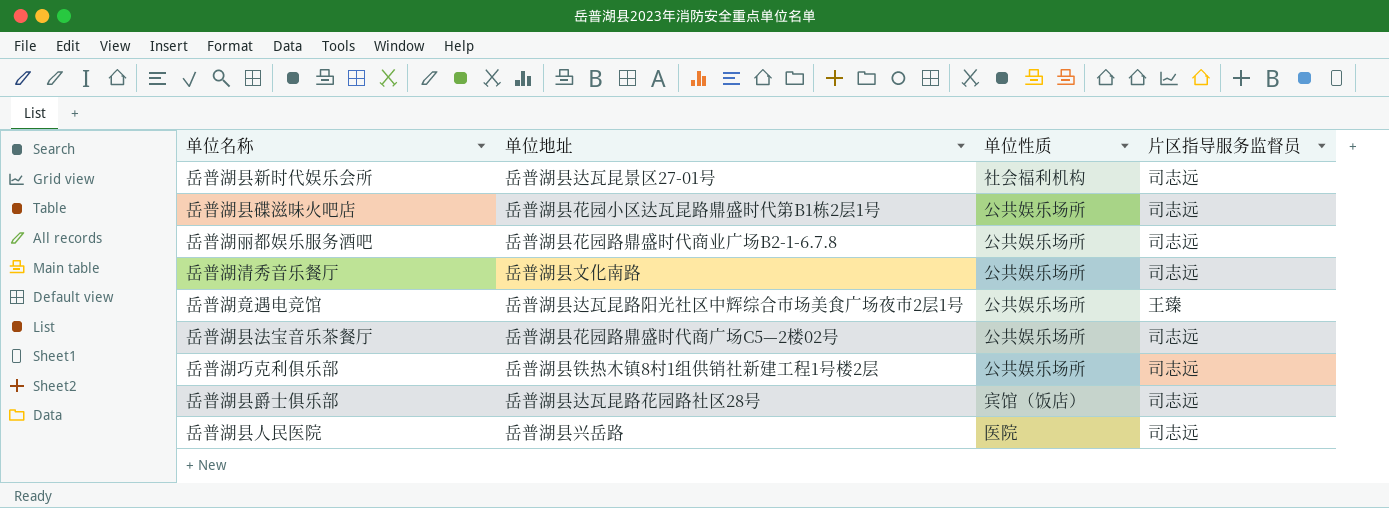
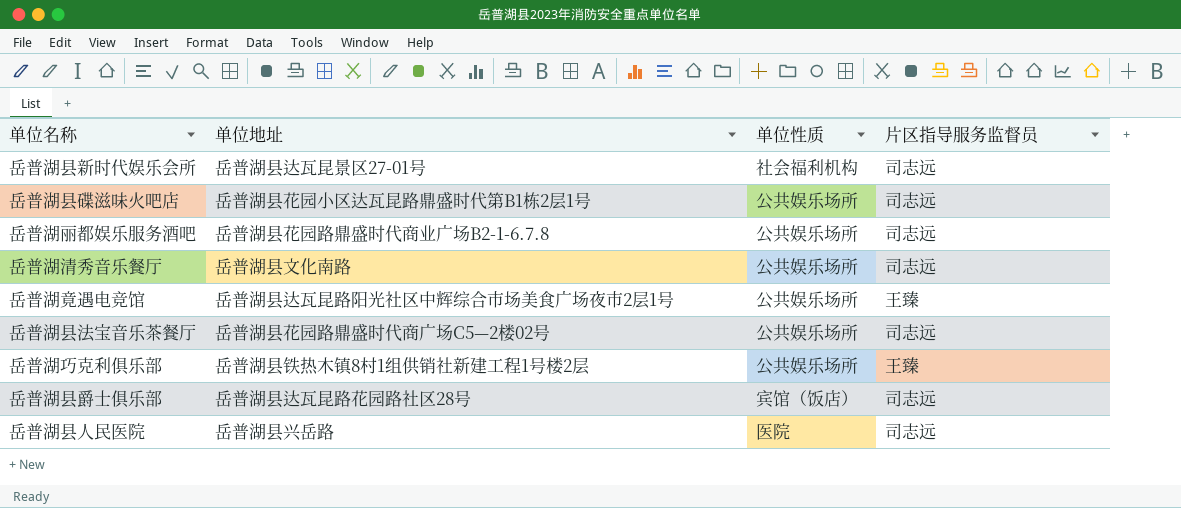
岳普湖巧克利俱乐部 | 片区指导服务监督员: 司志远 -> 王臻

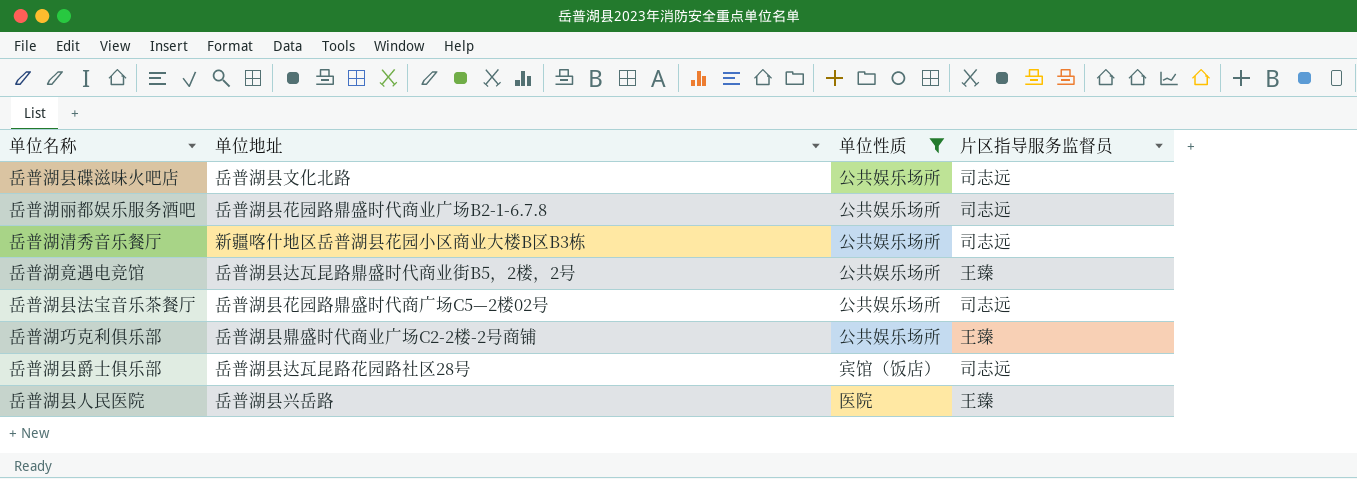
filter: none -> 单位性质 != 社会福利机构
岳普湖县碟滋味火吧店 | 单位地址: 岳普湖县花园小区达瓦昆路鼎盛时代第B1栋2层1号 -> 岳普湖县文化北路
岳普湖清秀音乐餐厅 | 单位地址: 岳普湖县文化南路 -> 新疆喀什地区岳普湖县花园小区商业大楼B区B3栋
岳普湖竟遇电竞馆 | 单位地址: 岳普湖县达瓦昆路阳光社区中辉综合市场美食广场夜市2层1号 -> 岳普湖县达瓦昆路鼎盛时代商业街B5，2楼，2号
岳普湖巧克利俱乐部 | 单位地址: 岳普湖县铁热木镇8村1组供销社新建工程1号楼2层 -> 岳普湖县鼎盛时代商业广场C2-2楼-2号商铺
岳普湖县人民医院 | 片区指导服务监督员: 司志远 -> 王臻

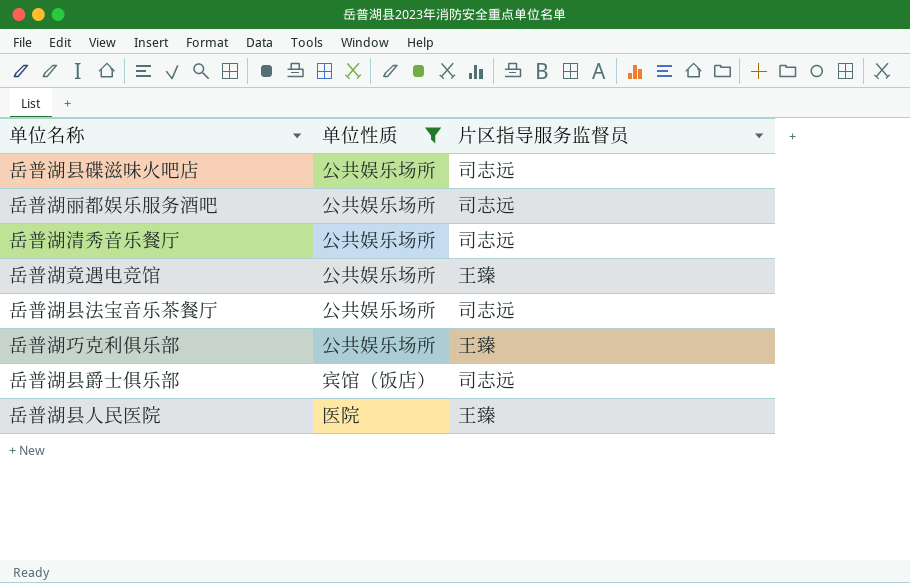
column 单位地址 | position: 2 -> none

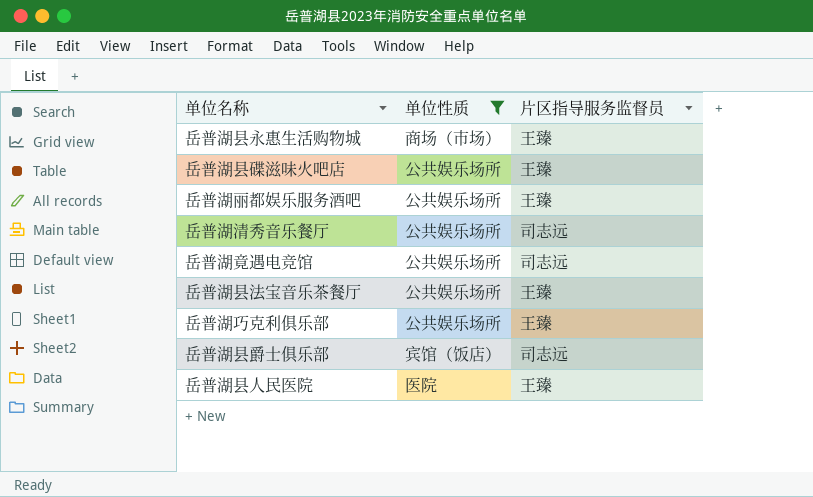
row 岳普湖县永惠生活购物城: none -> 商场（市场） | 王臻
岳普湖县碟滋味火吧店 | 片区指导服务监督员: 司志远 -> 王臻
岳普湖丽都娱乐服务酒吧 | 片区指导服务监督员: 司志远 -> 王臻
岳普湖竟遇电竞馆 | 片区指导服务监督员: 王臻 -> 司志远
岳普湖县法宝音乐茶餐厅 | 片区指导服务监督员: 司志远 -> 王臻

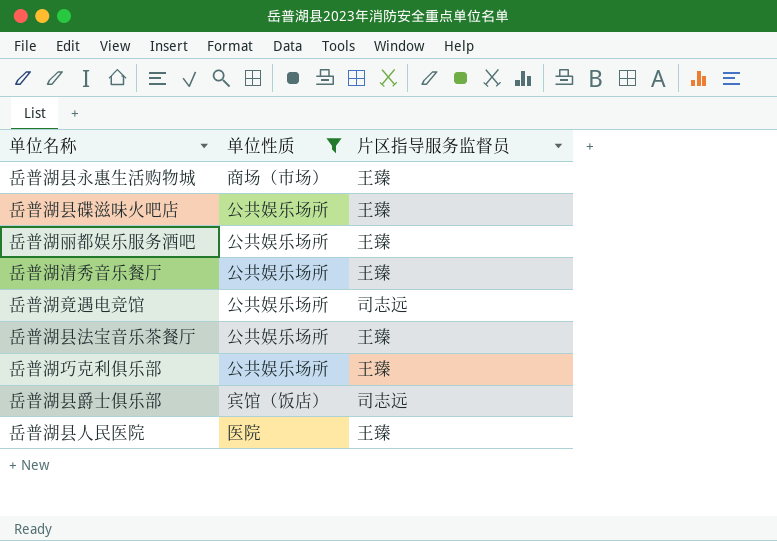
岳普湖清秀音乐餐厅 | 片区指导服务监督员: 司志远 -> 王臻

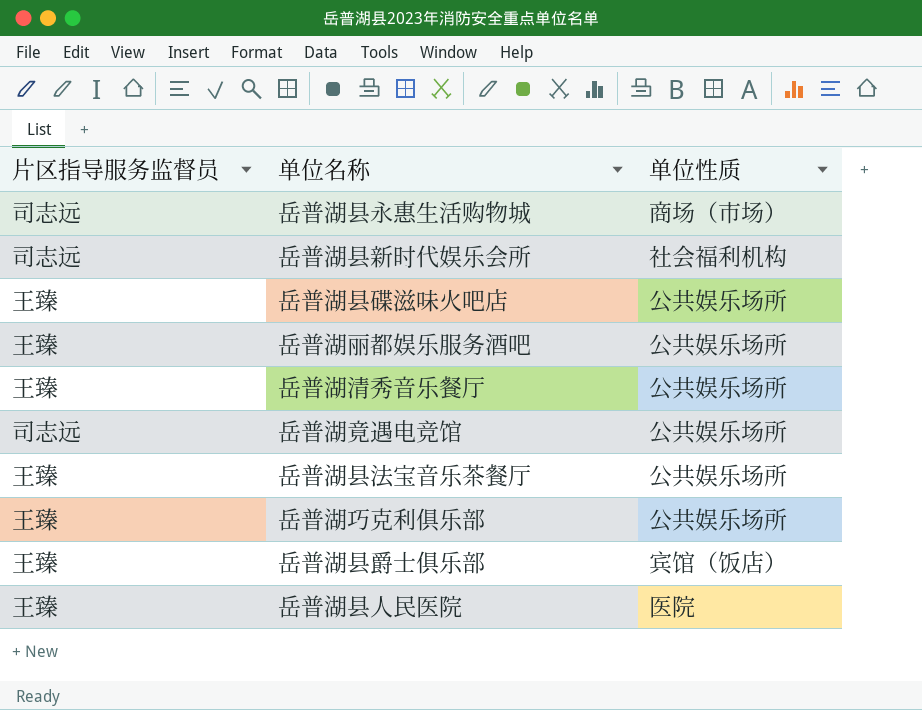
filter: 单位性质 != 社会福利机构 -> none
column 片区指导服务监督员 | position: 3 -> 1
岳普湖县永惠生活购物城 | 片区指导服务监督员: 王臻 -> 司志远
岳普湖县爵士俱乐部 | 片区指导服务监督员: 司志远 -> 王臻

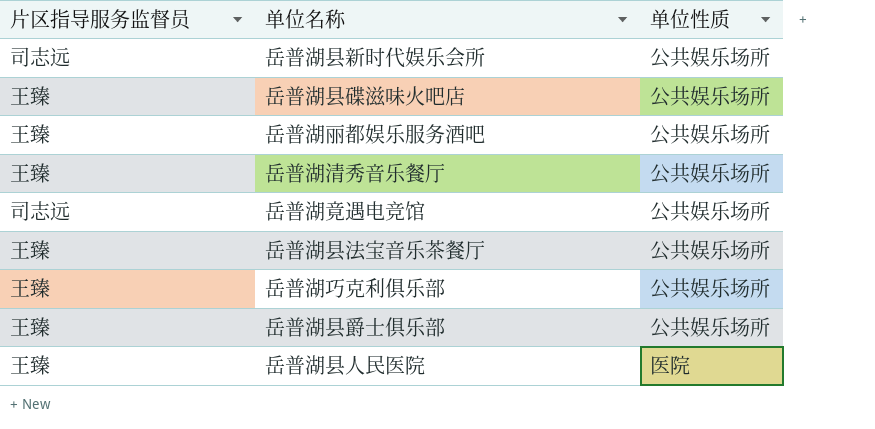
row 岳普湖县永惠生活购物城: 司志远 | 商场（市场） -> none
岳普湖县新时代娱乐会所 | 单位性质: 社会福利机构 -> 公共娱乐场所
岳普湖县爵士俱乐部 | 单位性质: 宾馆（饭店） -> 公共娱乐场所

